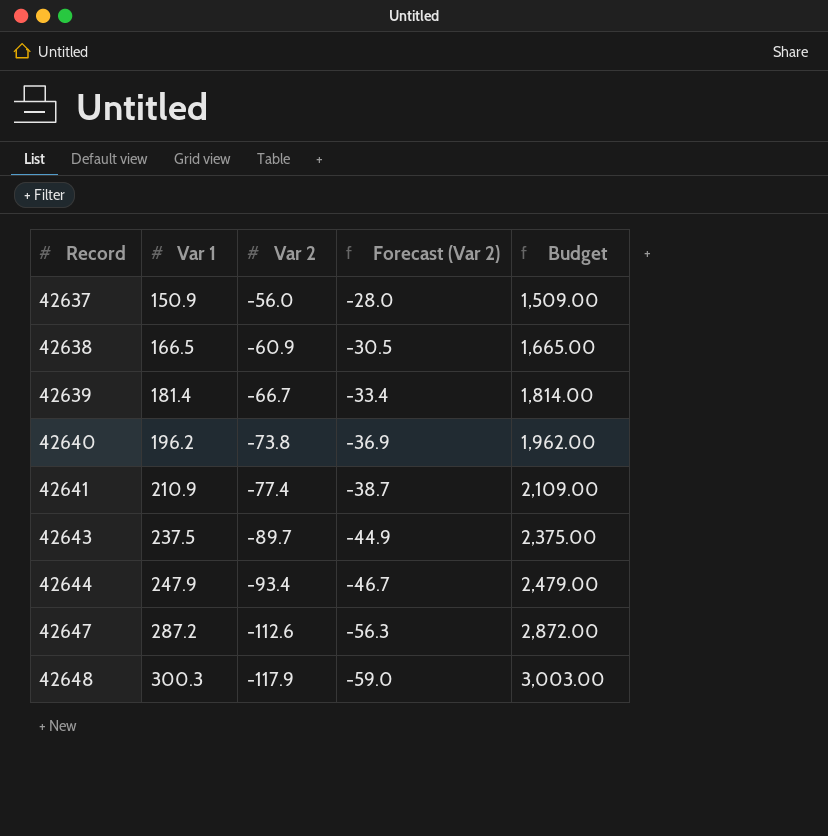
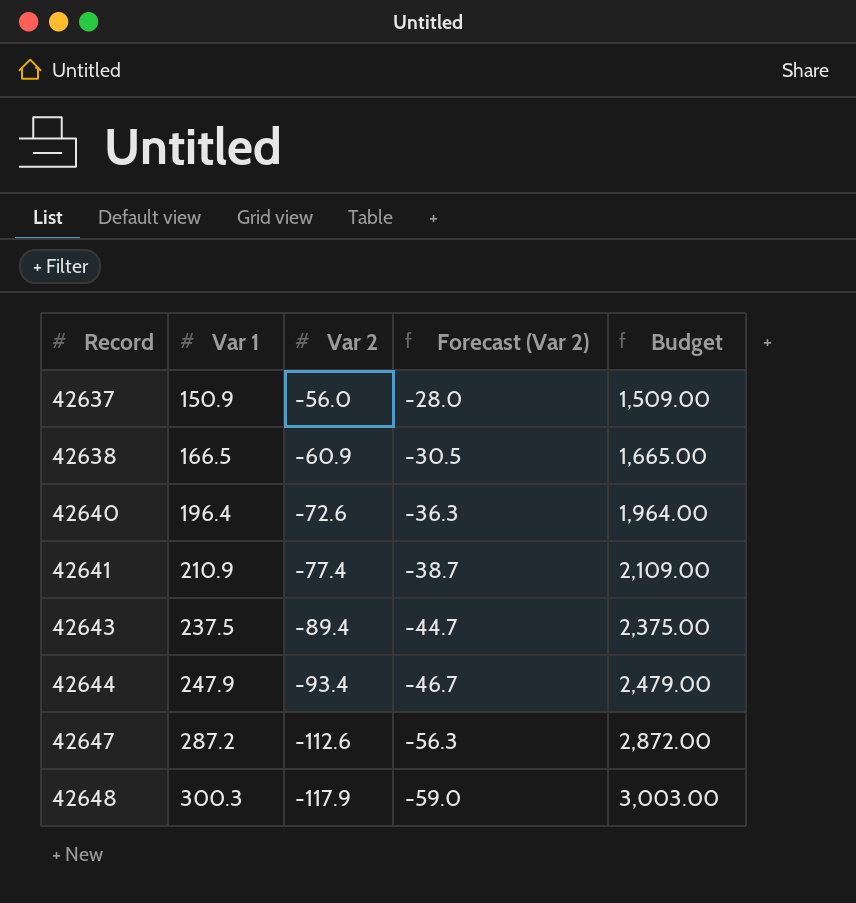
row 42639: 181.4 | -66.7 | -33.4 | 1,814.00 -> none
42640 | Var 1: 196.2 -> 196.4
42640 | Var 2: -73.8 -> -72.6
42640 | Forecast (Var 2): -36.9 -> -36.3
42640 | Budget: 1,962.00 -> 1,964.00
42643 | Var 2: -89.7 -> -89.4
42643 | Forecast (Var 2): -44.9 -> -44.7

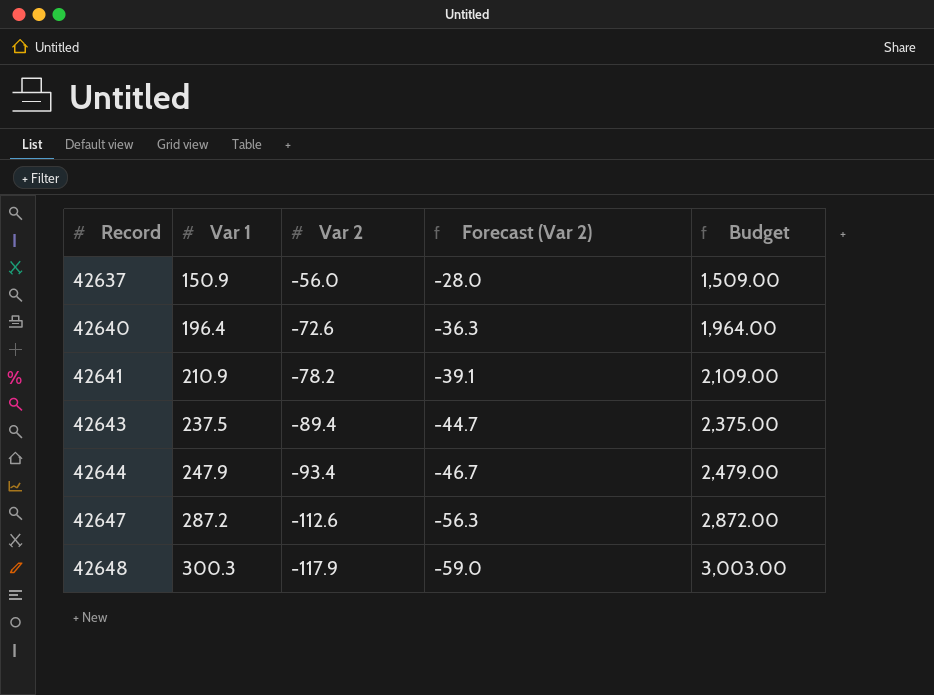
row 42638: 166.5 | -60.9 | -30.5 | 1,665.00 -> none
42641 | Var 2: -77.4 -> -78.2
42641 | Forecast (Var 2): -38.7 -> -39.1

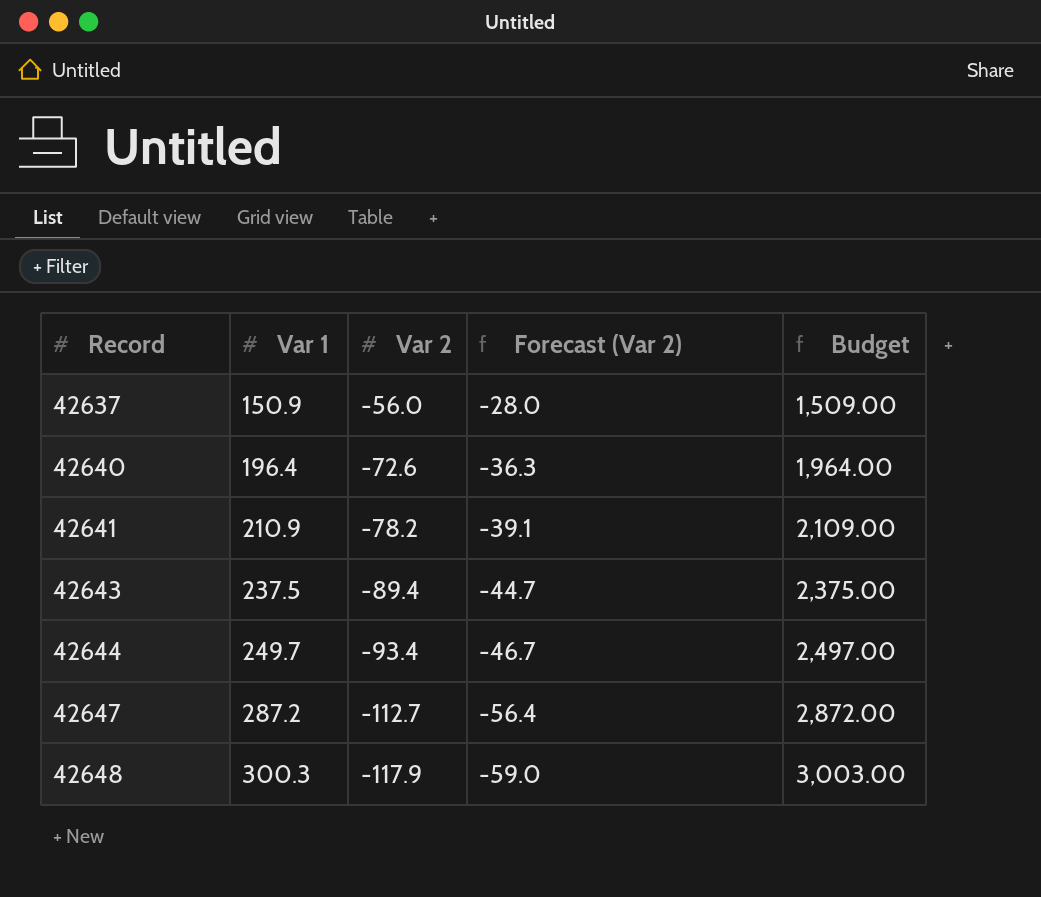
42644 | Var 1: 247.9 -> 249.7
42644 | Budget: 2,479.00 -> 2,497.00
42647 | Var 2: -112.6 -> -112.7
42647 | Forecast (Var 2): -56.3 -> -56.4

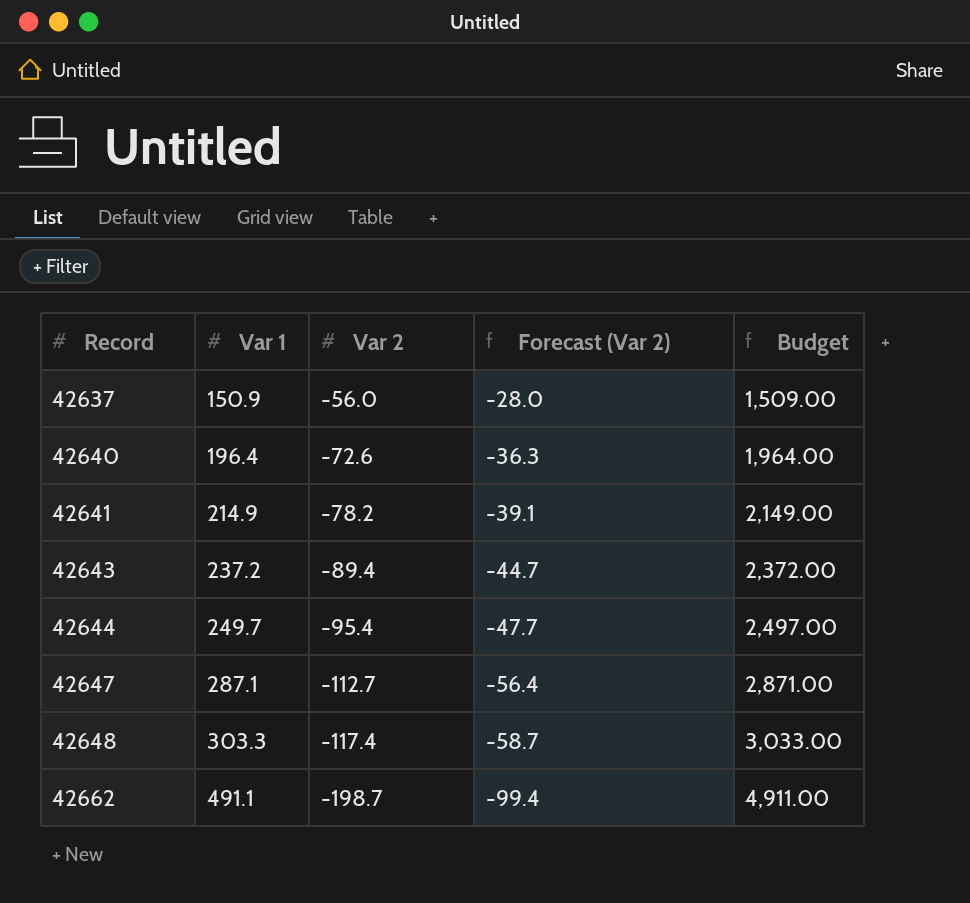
42641 | Var 1: 210.9 -> 214.9
42641 | Budget: 2,109.00 -> 2,149.00
42643 | Var 1: 237.5 -> 237.2
42643 | Budget: 2,375.00 -> 2,372.00
42644 | Var 2: -93.4 -> -95.4
42644 | Forecast (Var 2): -46.7 -> -47.7
42647 | Var 1: 287.2 -> 287.1
42647 | Budget: 2,872.00 -> 2,871.00
42648 | Var 1: 300.3 -> 303.3
42648 | Var 2: -117.9 -> -117.4
42648 | Forecast (Var 2): -59.0 -> -58.7
42648 | Budget: 3,003.00 -> 3,033.00
row 42662: none -> 491.1 | -198.7 | -99.4 | 4,911.00

